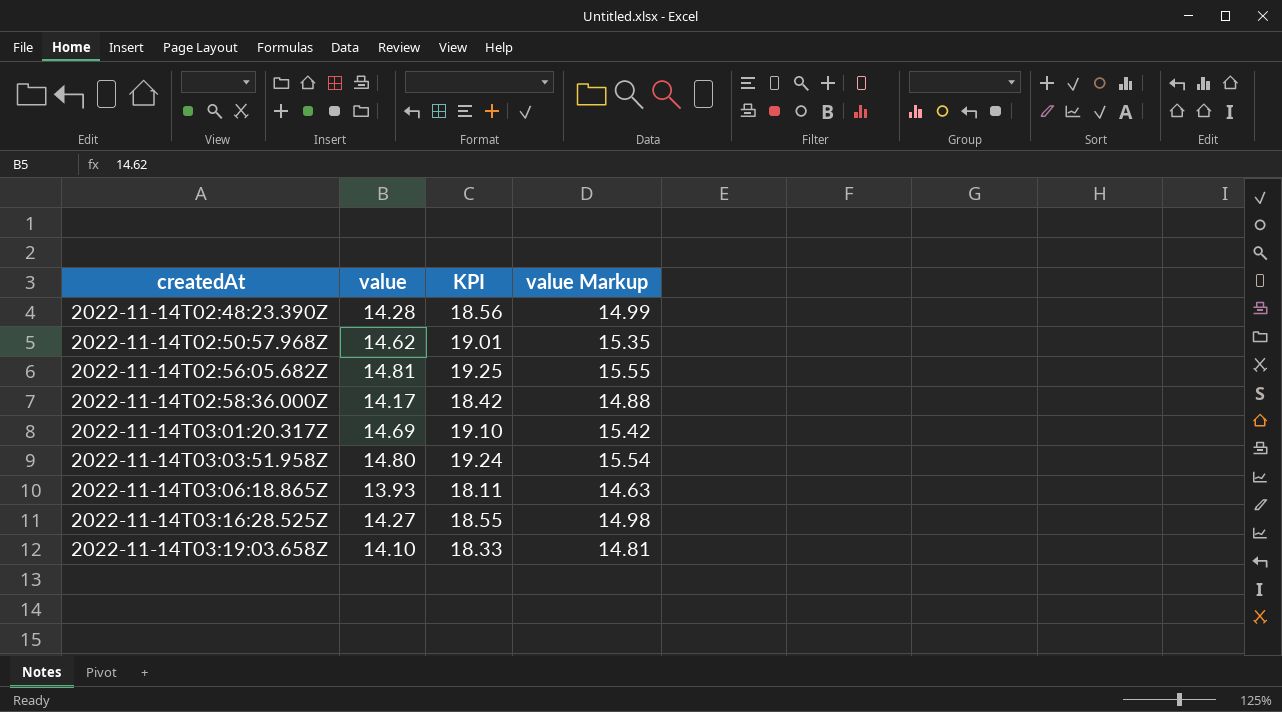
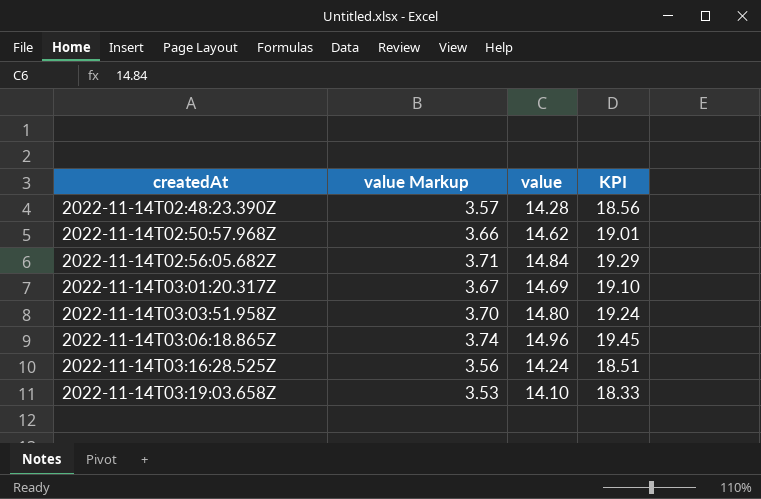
column value Markup | formula: [value] * 1.05 -> [value] * 0.25
column value Markup | position: 4 -> 2
row 2022-11-14T02:58:36.000Z: 14.17 | 18.42 | 14.88 -> none
2022-11-14T02:56:05.682Z | value: 14.81 -> 14.84
2022-11-14T02:56:05.682Z | KPI: 19.25 -> 19.29
2022-11-14T03:06:18.865Z | value: 13.93 -> 14.96
2022-11-14T03:06:18.865Z | KPI: 18.11 -> 19.45
2022-11-14T03:16:28.525Z | value: 14.27 -> 14.24
2022-11-14T03:16:28.525Z | KPI: 18.55 -> 18.51

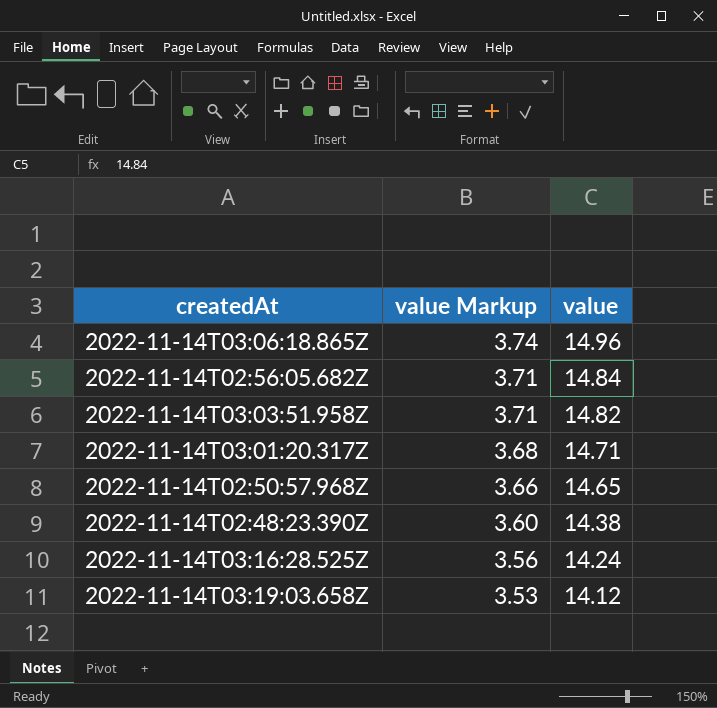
row order: createdAt ascending -> value Markup descending
column KPI | formula: [value] * 1.3 -> none
2022-11-14T03:03:51.958Z | value Markup: 3.70 -> 3.71
2022-11-14T03:03:51.958Z | value: 14.80 -> 14.82
2022-11-14T03:01:20.317Z | value Markup: 3.67 -> 3.68
2022-11-14T03:01:20.317Z | value: 14.69 -> 14.71
2022-11-14T02:50:57.968Z | value: 14.62 -> 14.65
2022-11-14T02:48:23.390Z | value Markup: 3.57 -> 3.60
2022-11-14T02:48:23.390Z | value: 14.28 -> 14.38
2022-11-14T03:19:03.658Z | value: 14.10 -> 14.12

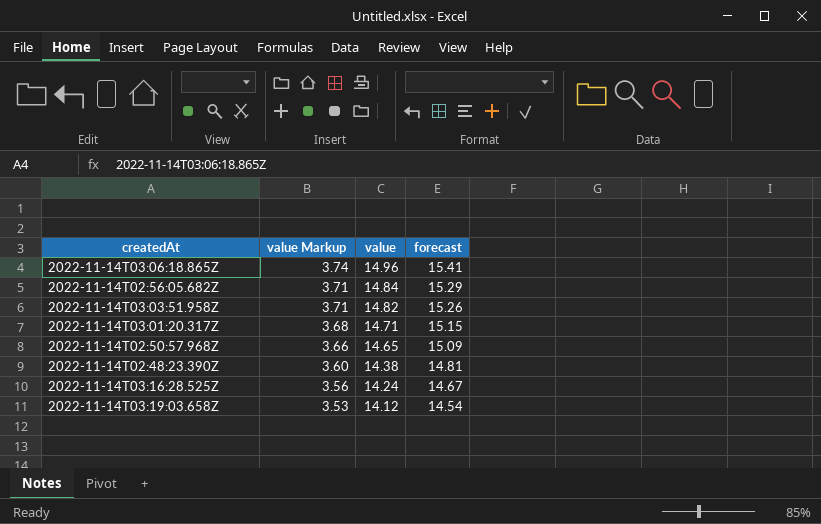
column forecast | formula: none -> [value] * 1.03

